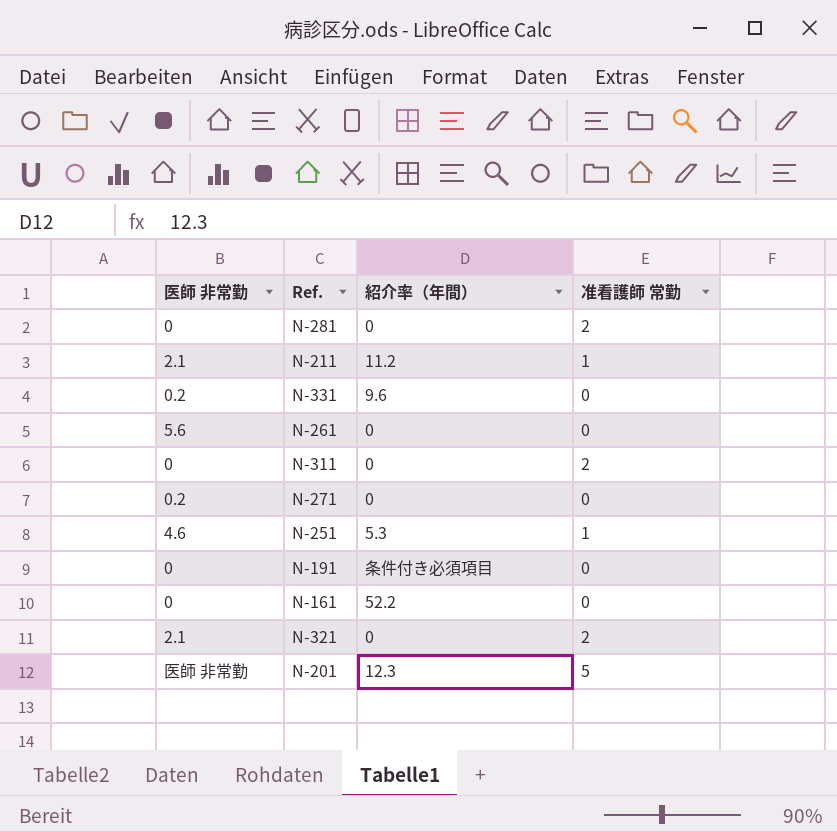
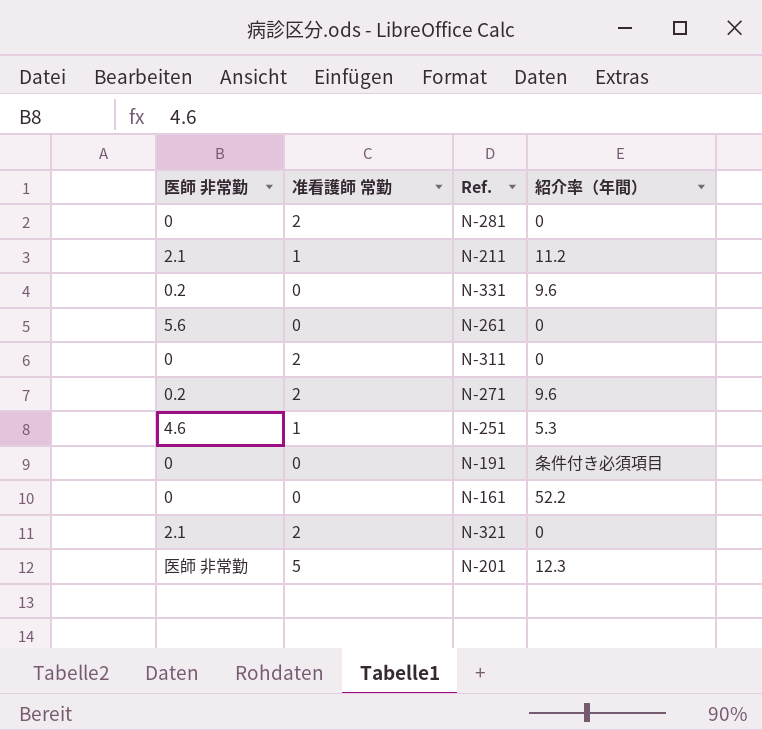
column 准看護師 常勤 | position: 4 -> 2
N-271 | 准看護師 常勤: 0 -> 2
N-271 | 紹介率（年間）: 0 -> 9.6

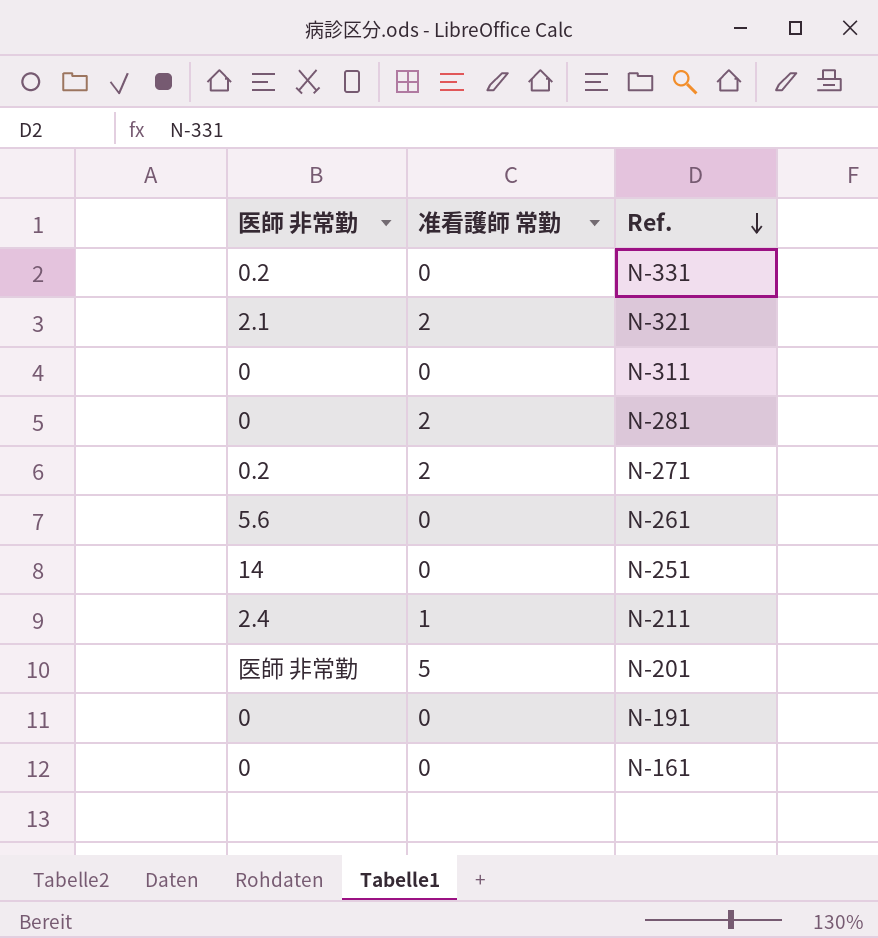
row order: none -> Ref. descending
column 紹介率（年間） | position: 4 -> none
N-311 | 准看護師 常勤: 2 -> 0
N-251 | 医師 非常勤: 4.6 -> 14
N-251 | 准看護師 常勤: 1 -> 0
N-211 | 医師 非常勤: 2.1 -> 2.4

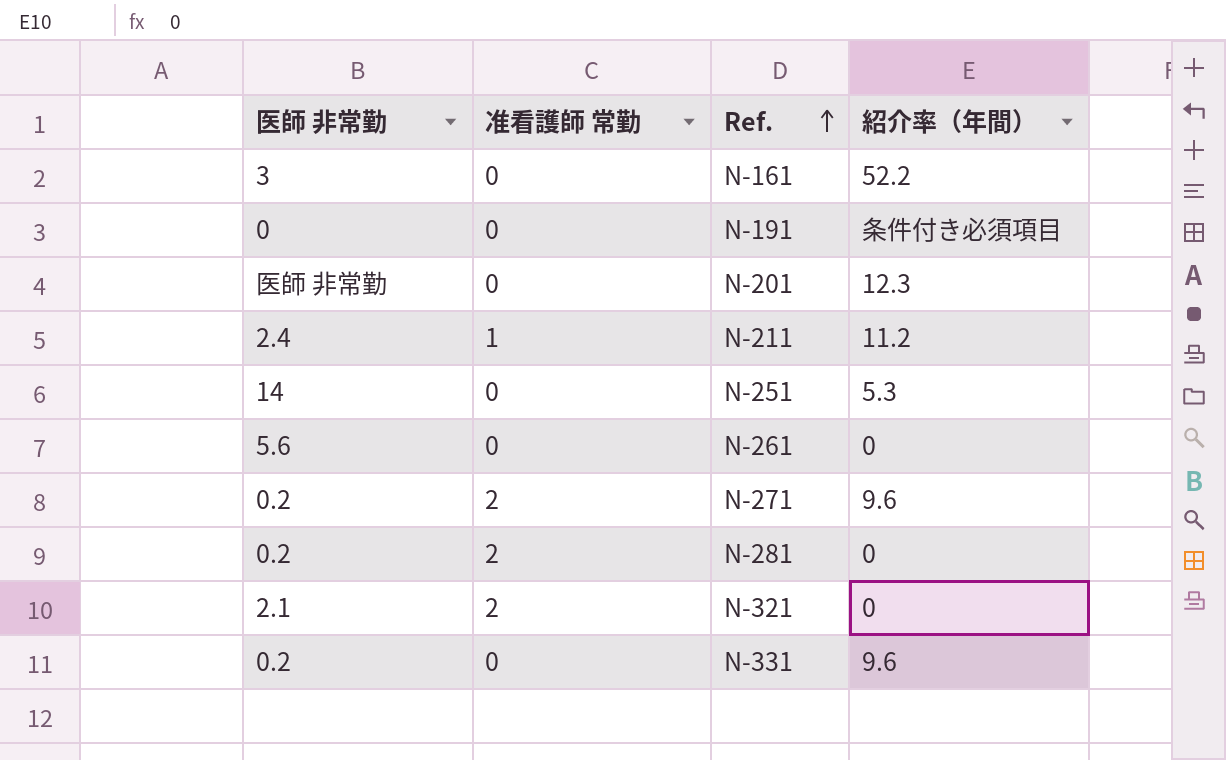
row order: Ref. descending -> Ref. ascending
column 紹介率（年間） | position: none -> 4
row N-311: 0 | 0 -> none
N-161 | 医師 非常勤: 0 -> 3
N-201 | 准看護師 常勤: 5 -> 0
N-281 | 医師 非常勤: 0 -> 0.2

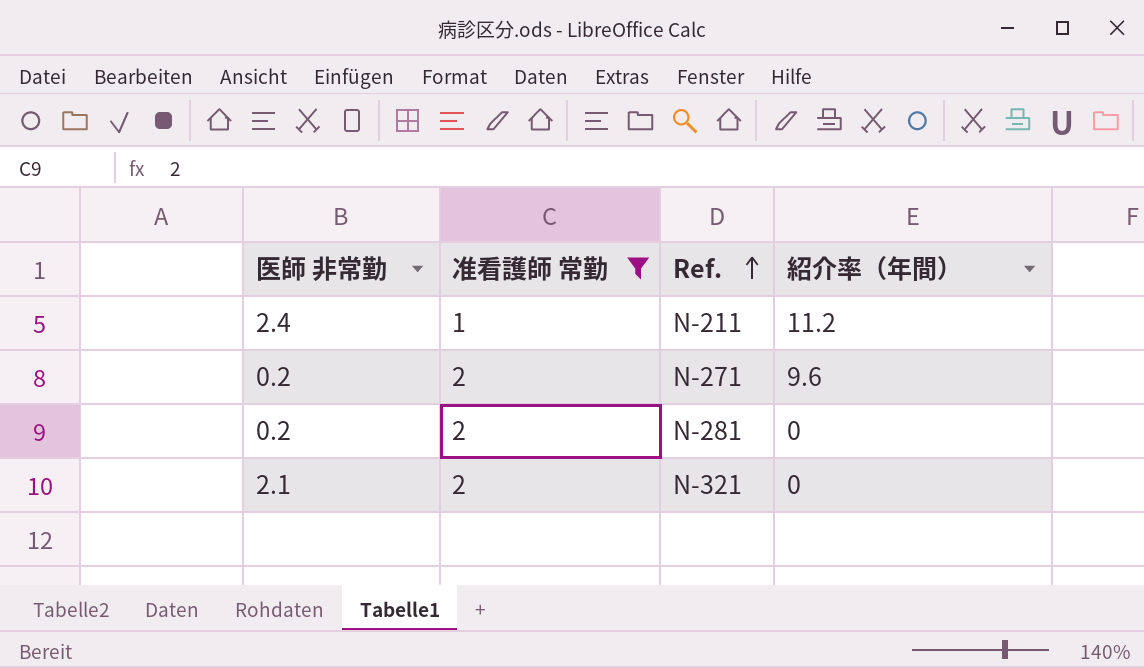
filter: none -> 准看護師 常勤 != 0

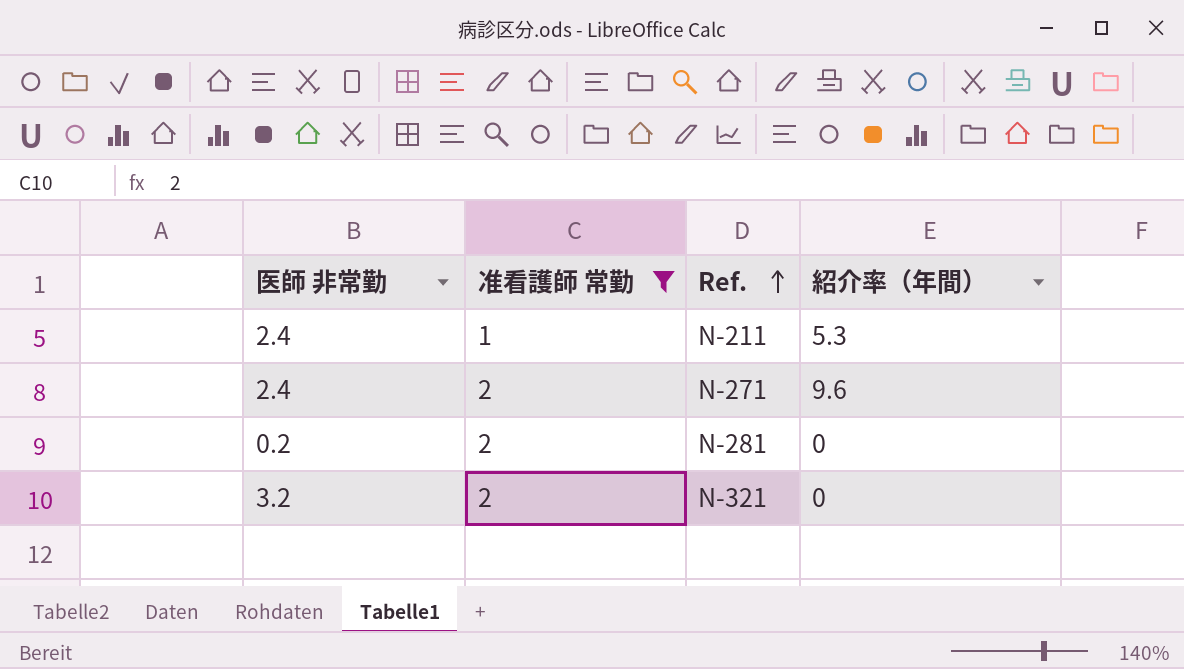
N-211 | 紹介率（年間）: 11.2 -> 5.3
N-271 | 医師 非常勤: 0.2 -> 2.4
N-321 | 医師 非常勤: 2.1 -> 3.2

